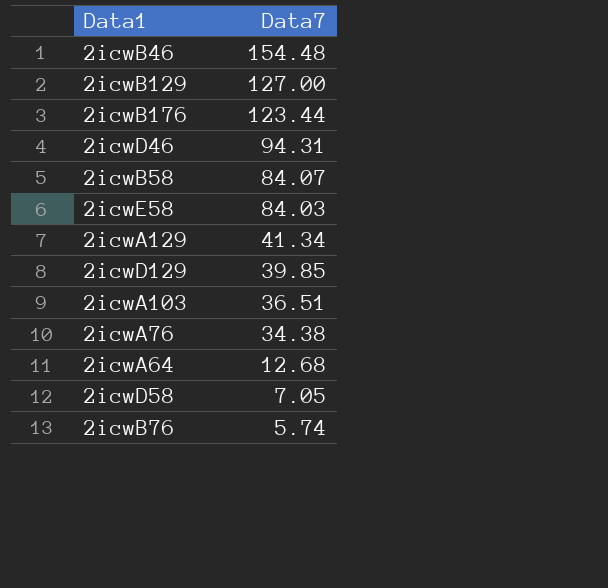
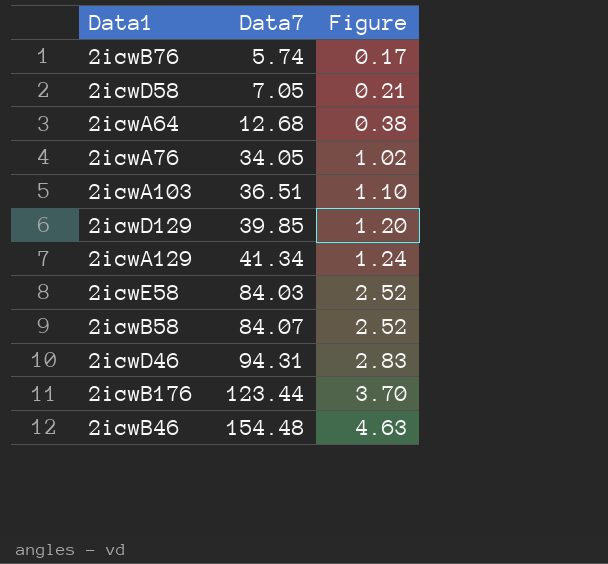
row order: Data7 descending -> Data7 ascending
column Figure | formula: none -> [Data7] * 0.03
row 2icwB129: 127.00 -> none
2icwA76 | Data7: 34.38 -> 34.05

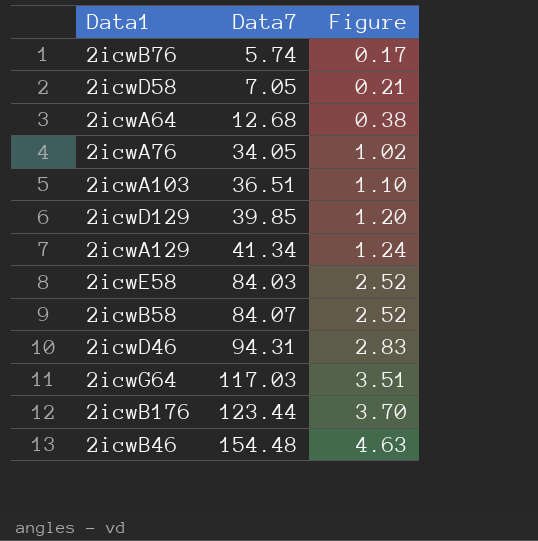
row 2icwG64: none -> 117.03 | 3.51

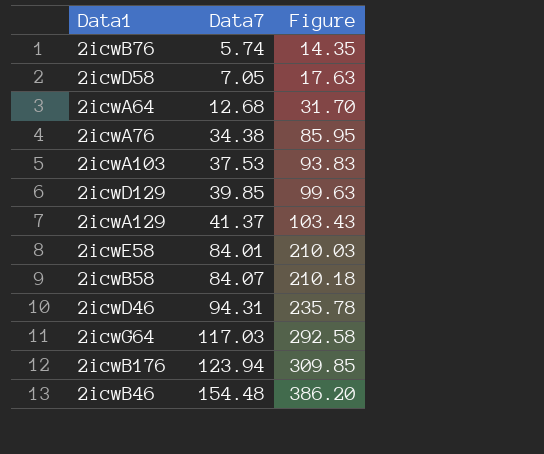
column Figure | formula: [Data7] * 0.03 -> [Data7] * 2.5
2icwA76 | Data7: 34.05 -> 34.38
2icwA103 | Data7: 36.51 -> 37.53
2icwA129 | Data7: 41.34 -> 41.37
2icwE58 | Data7: 84.03 -> 84.01
2icwB176 | Data7: 123.44 -> 123.94

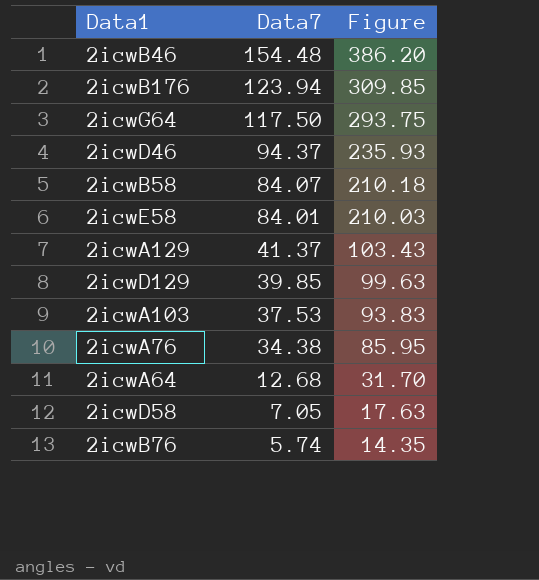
row order: Data7 ascending -> Data7 descending
2icwG64 | Data7: 117.03 -> 117.50
2icwG64 | Figure: 292.58 -> 293.75
2icwD46 | Data7: 94.31 -> 94.37
2icwD46 | Figure: 235.78 -> 235.93

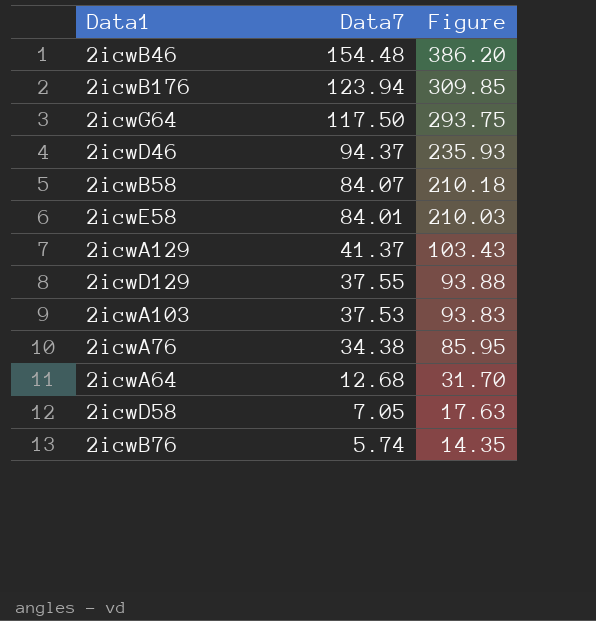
2icwD129 | Data7: 39.85 -> 37.55
2icwD129 | Figure: 99.63 -> 93.88

